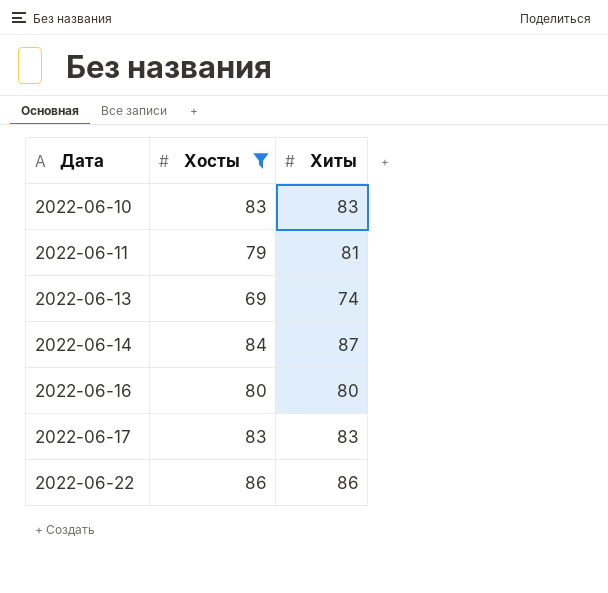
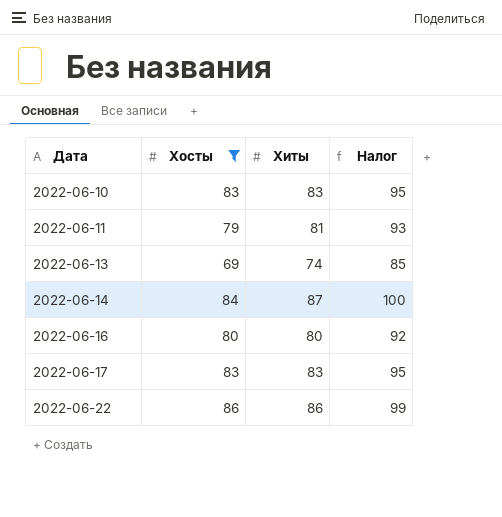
column Налог | formula: none -> [Хиты] * 1,15

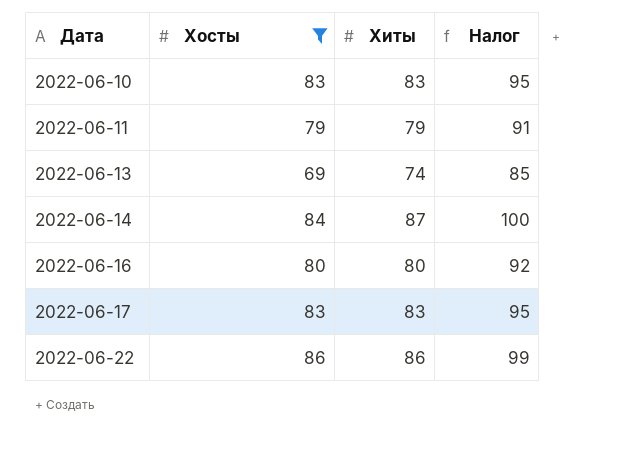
2022-06-11 | Хиты: 81 -> 79
2022-06-11 | Налог: 93 -> 91

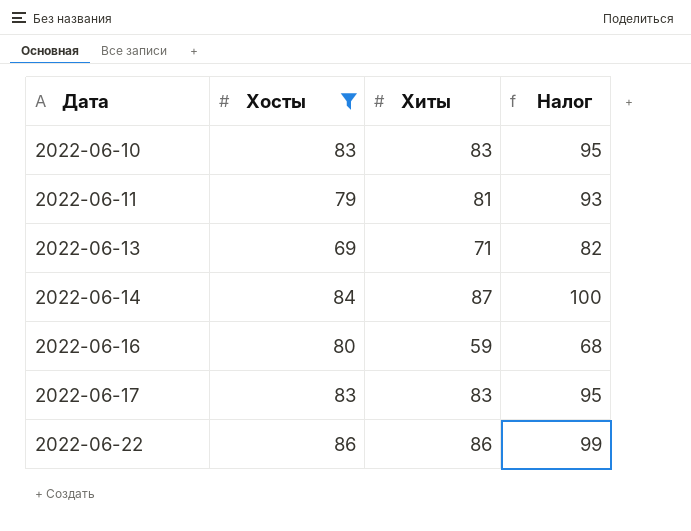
2022-06-11 | Хиты: 79 -> 81
2022-06-11 | Налог: 91 -> 93
2022-06-13 | Хиты: 74 -> 71
2022-06-13 | Налог: 85 -> 82
2022-06-16 | Хиты: 80 -> 59
2022-06-16 | Налог: 92 -> 68

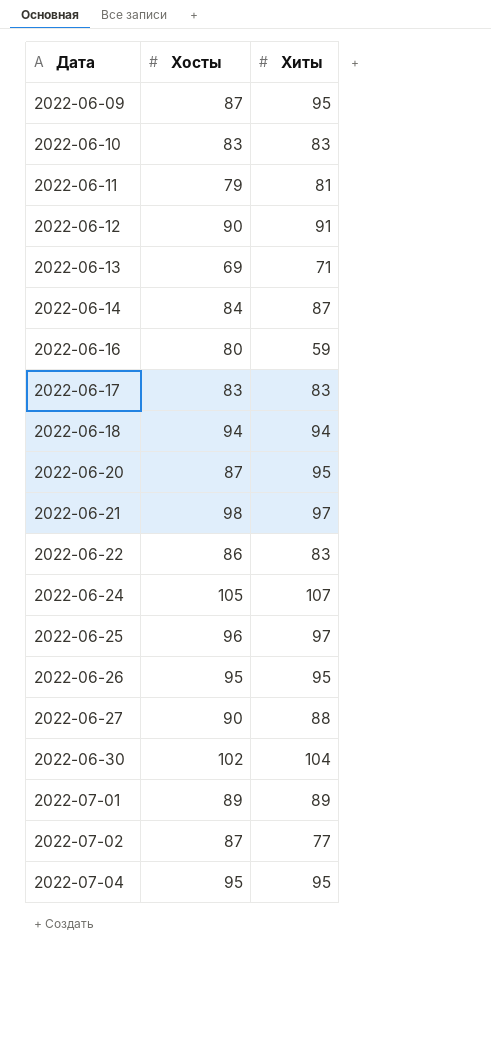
filter: Хосты <= 86 -> none
column Налог | formula: [Хиты] * 1,15 -> none
2022-06-22 | Хиты: 86 -> 83

